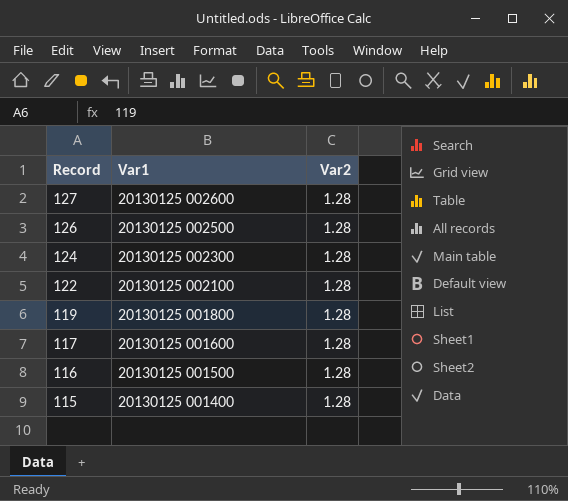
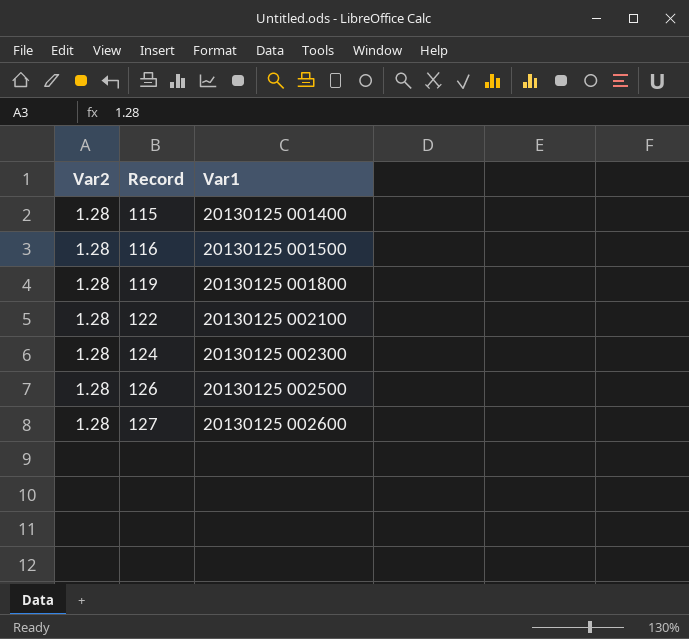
row order: Record descending -> Record ascending
column Var2 | position: 3 -> 1
row 117: 20130125 001600 | 1.28 -> none

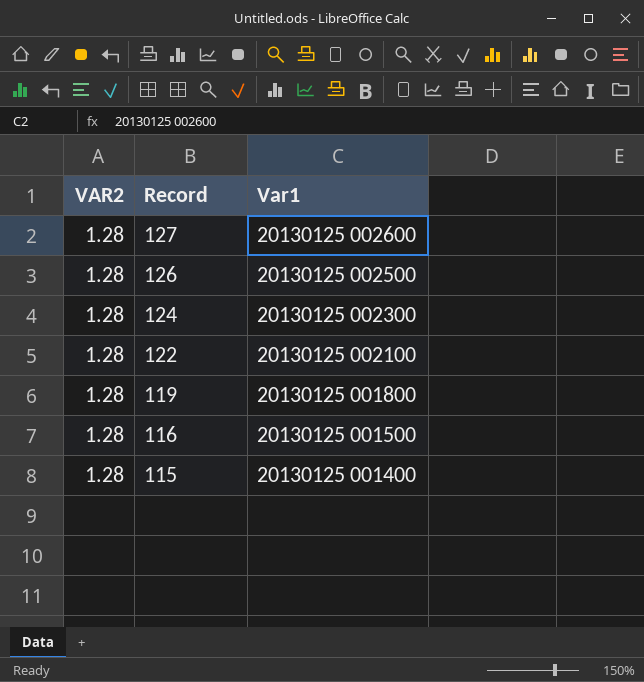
row order: Record ascending -> Record descending
column name: Var2 -> VAR2

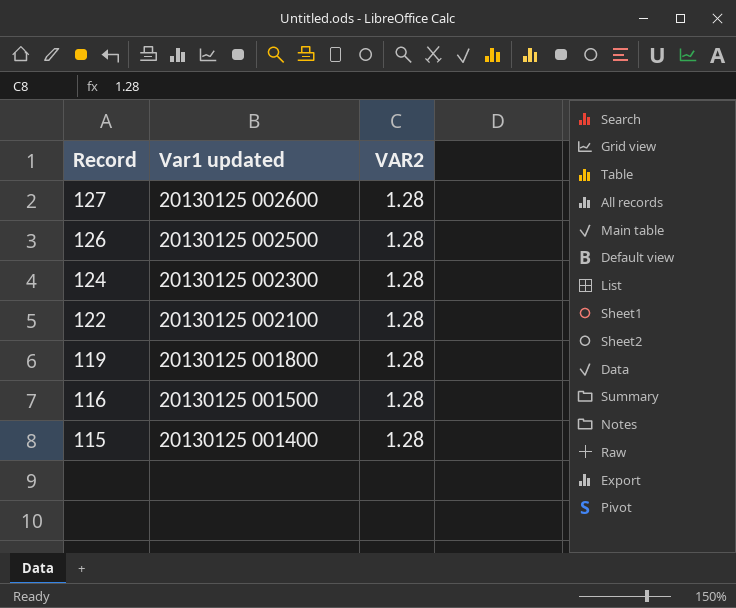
column name: Var1 -> Var1 updated
column VAR2 | position: 1 -> 3

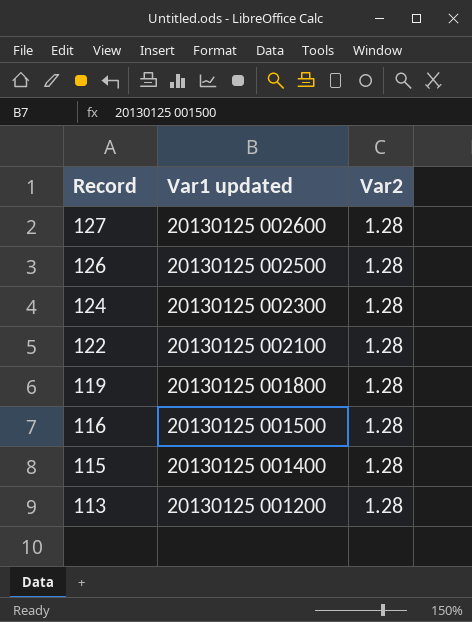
column name: VAR2 -> Var2
row 113: none -> 20130125 001200 | 1.28

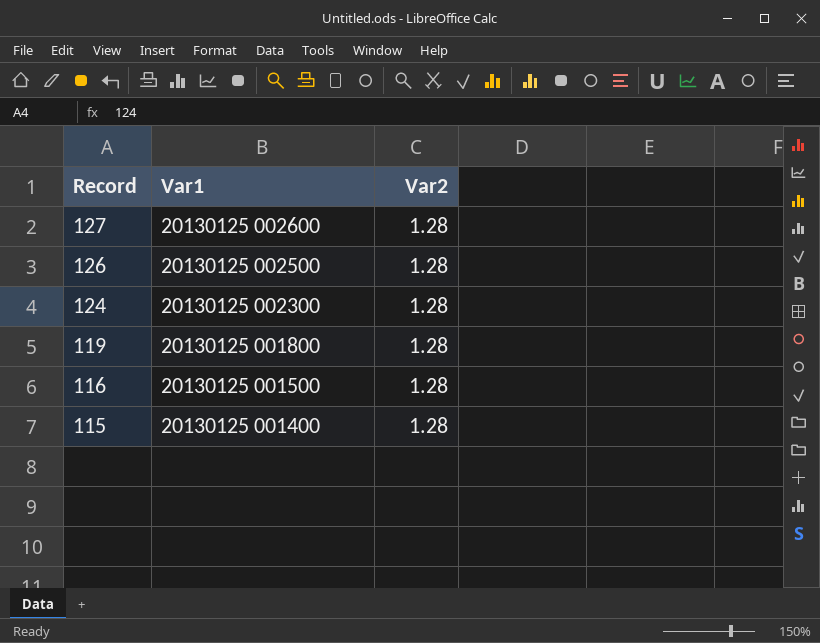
column name: Var1 updated -> Var1
row 122: 20130125 002100 | 1.28 -> none
row 113: 20130125 001200 | 1.28 -> none

